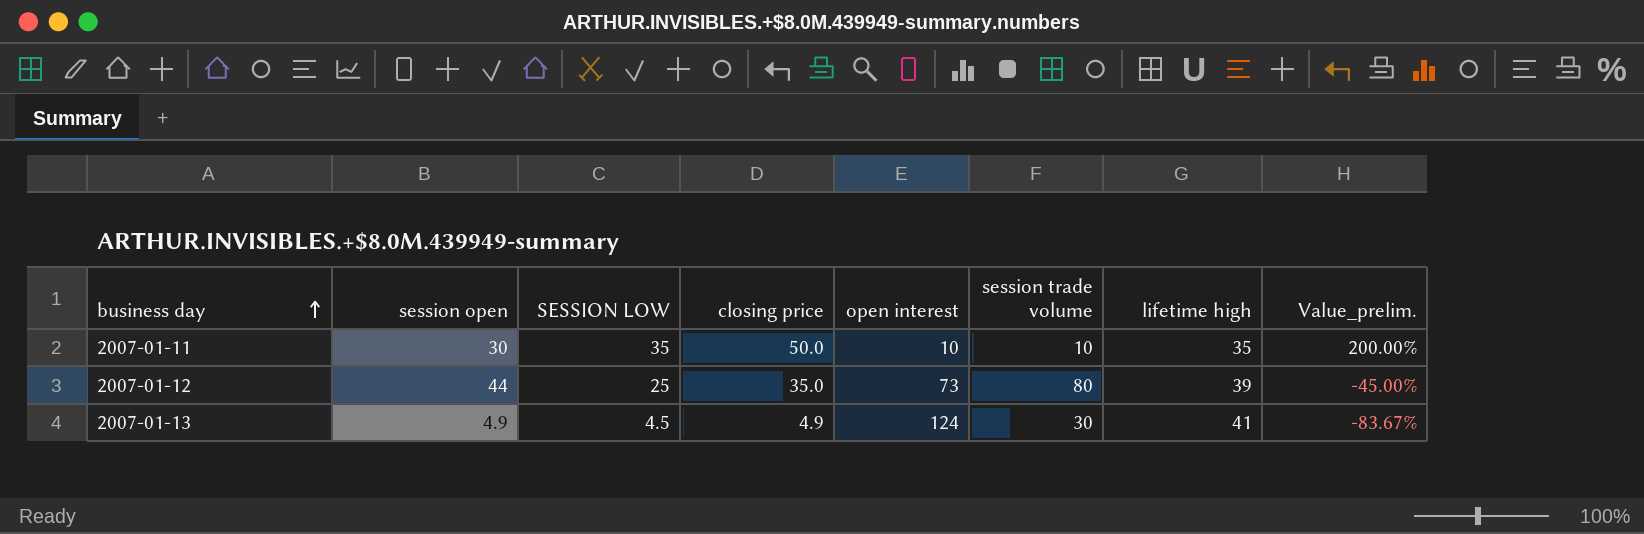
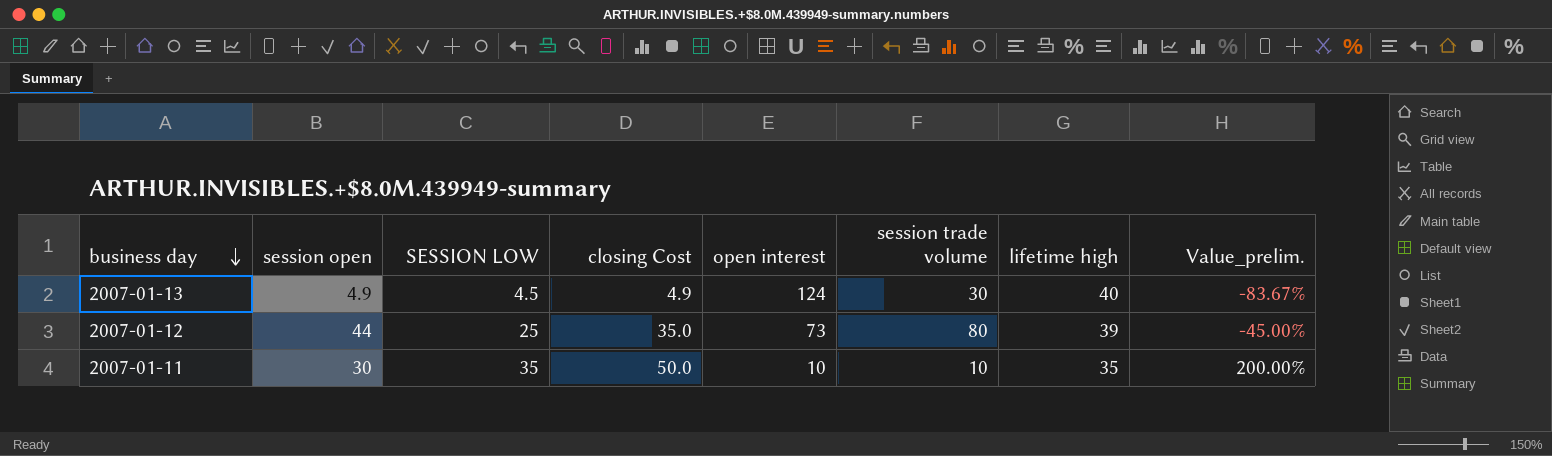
row order: business day ascending -> business day descending
column name: closing price -> closing Cost
2007-01-13 | lifetime high: 41 -> 40

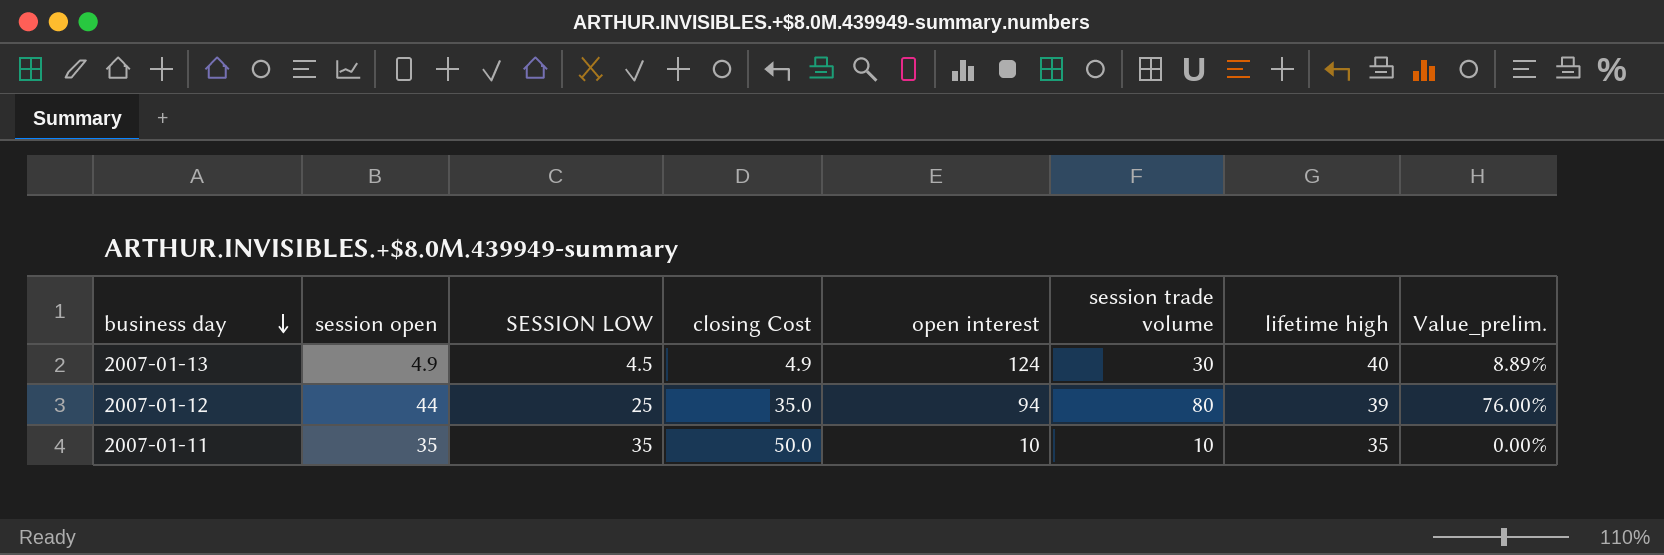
column Value_prelim. | formula: ([session open] - [session trade volume]) / [session trade volume] -> ([session open] - [SESSION LOW]) / [SESSION LOW]
2007-01-12 | open interest: 73 -> 94
2007-01-11 | session open: 30 -> 35

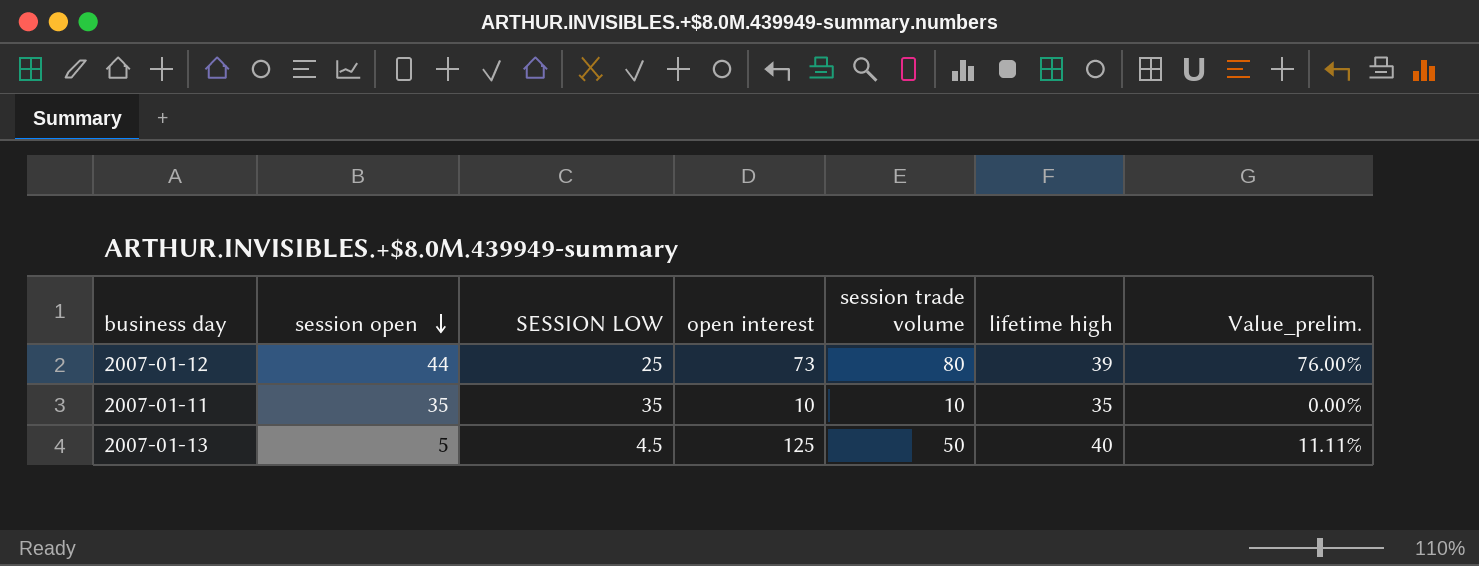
row order: business day descending -> session open descending
column closing Cost | position: 4 -> none
2007-01-12 | open interest: 94 -> 73
2007-01-13 | session open: 4.9 -> 5
2007-01-13 | open interest: 124 -> 125
2007-01-13 | session trade volume: 30 -> 50
2007-01-13 | Value_prelim.: 8.89% -> 11.11%

